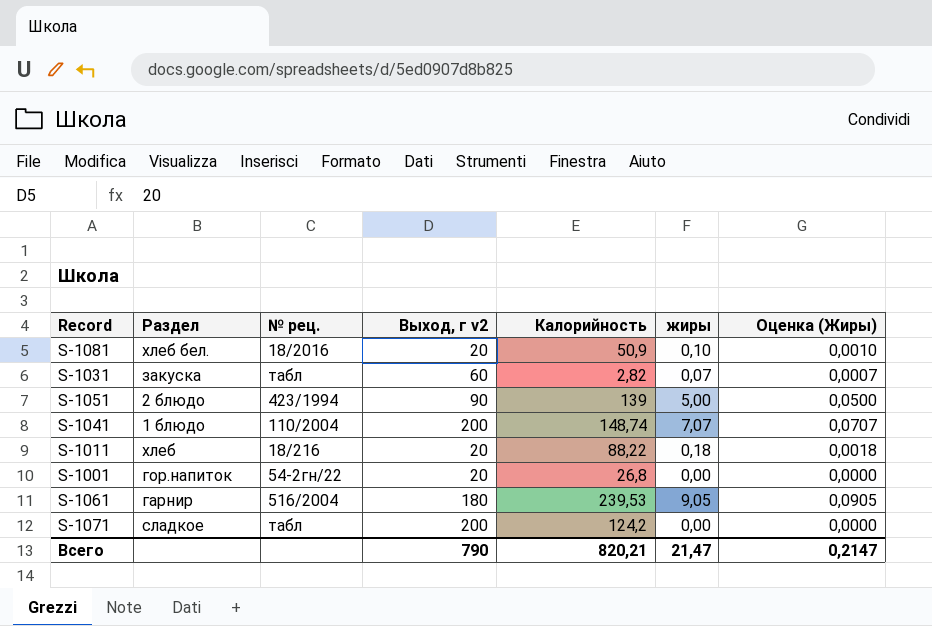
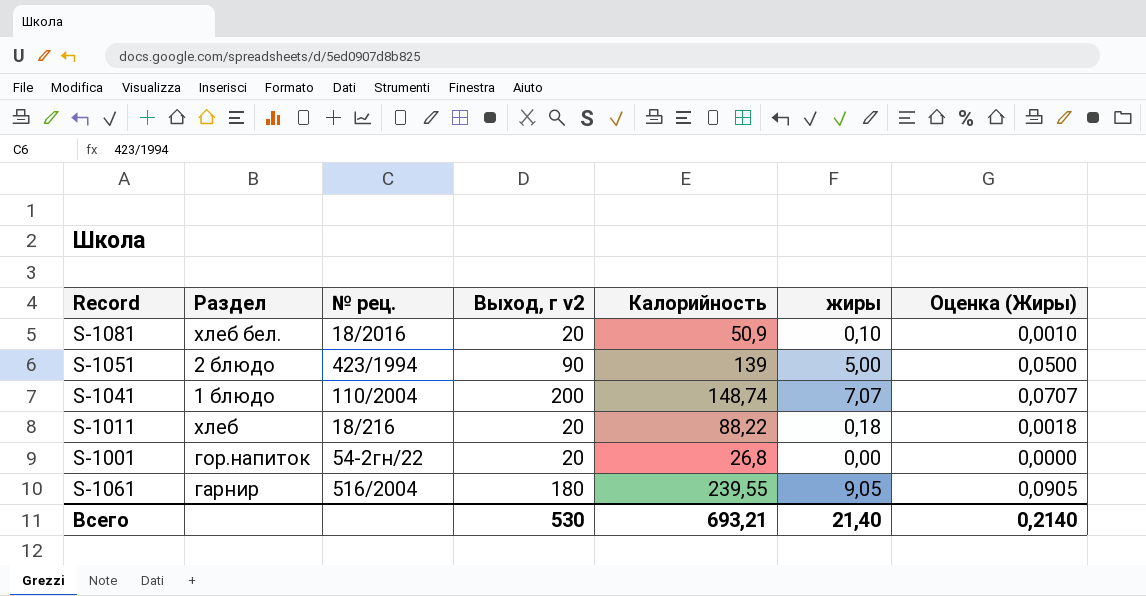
row S-1031: закуска | табл | 60 | 2,82 | 0,07 | 0,0007 -> none
row S-1071: сладкое | табл | 200 | 124,2 | 0,00 | 0,0000 -> none
S-1061 | Калорийность: 239,53 -> 239,55
Всего | Выход, г v2: 790 -> 530
Всего | Калорийность: 820,21 -> 693,21
Всего | жиры: 21,47 -> 21,40
Всего | Оценка (Жиры): 0,2147 -> 0,2140

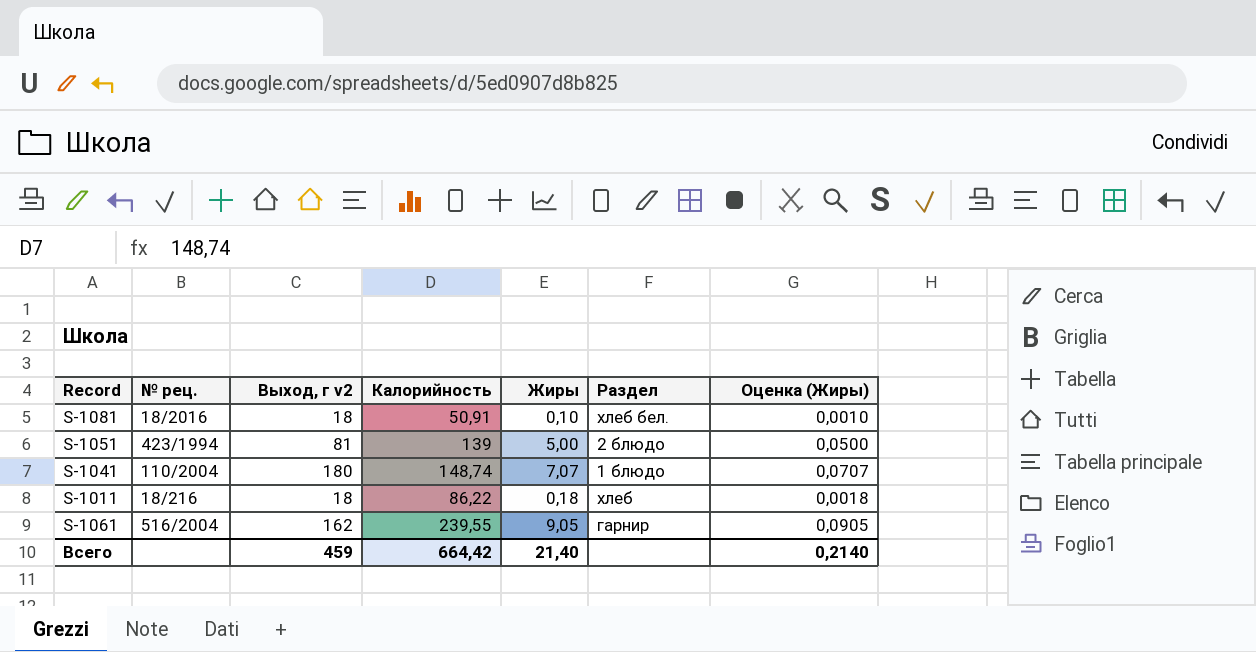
column name: жиры -> Жиры
column Раздел | position: 2 -> 6
row S-1001: гор.напиток | 54-2гн/22 | 20 | 26,8 | 0,00 | 0,0000 -> none
S-1081 | Выход, г v2: 20 -> 18
S-1081 | Калорийность: 50,9 -> 50,91
S-1051 | Выход, г v2: 90 -> 81
S-1041 | Выход, г v2: 200 -> 180
S-1011 | Выход, г v2: 20 -> 18
S-1011 | Калорийность: 88,22 -> 86,22
S-1061 | Выход, г v2: 180 -> 162
Всего | Выход, г v2: 530 -> 459
Всего | Калорийность: 693,21 -> 664,42

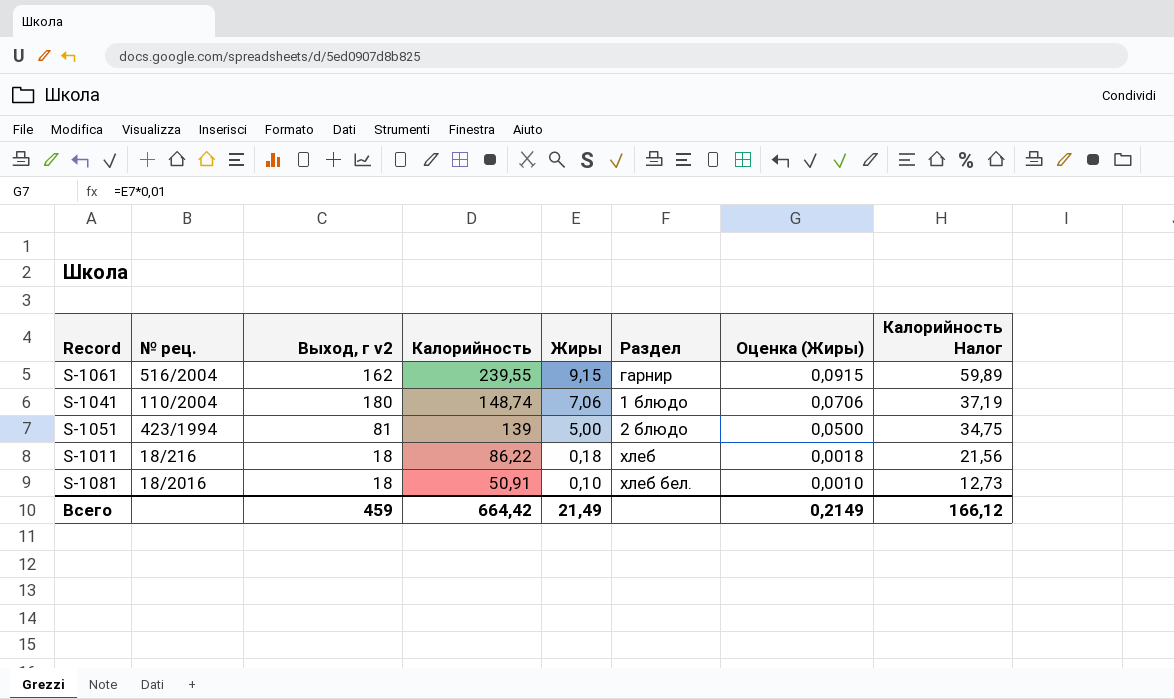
row order: none -> Калорийность descending
column Калорийность Налог | formula: none -> [Калорийность] * 0,25
S-1061 | Жиры: 9,05 -> 9,15
S-1061 | Оценка (Жиры): 0,0905 -> 0,0915
S-1041 | Жиры: 7,07 -> 7,06
S-1041 | Оценка (Жиры): 0,0707 -> 0,0706
Всего | Жиры: 21,40 -> 21,49
Всего | Оценка (Жиры): 0,2140 -> 0,2149

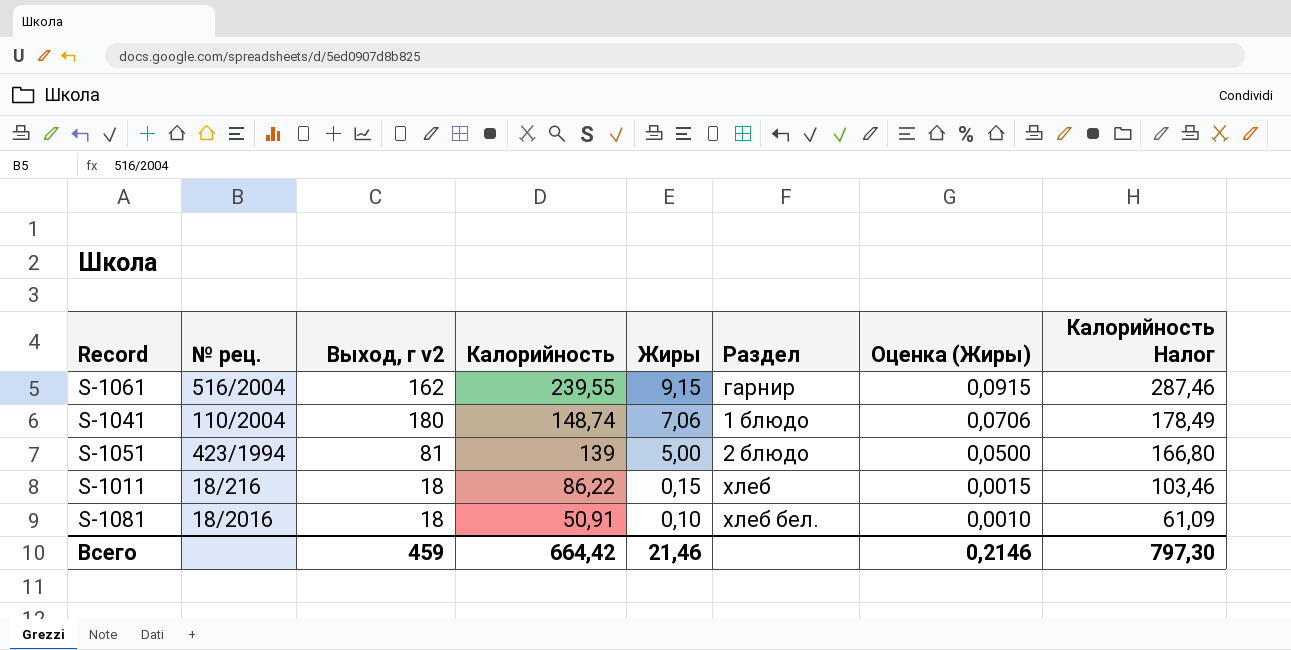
column Калорийность Налог | formula: [Калорийность] * 0,25 -> [Калорийность] * 1,2
S-1011 | Жиры: 0,18 -> 0,15
S-1011 | Оценка (Жиры): 0,0018 -> 0,0015
Всего | Жиры: 21,49 -> 21,46
Всего | Оценка (Жиры): 0,2149 -> 0,2146
Всего | Калорийность Налог: 166,12 -> 797,30

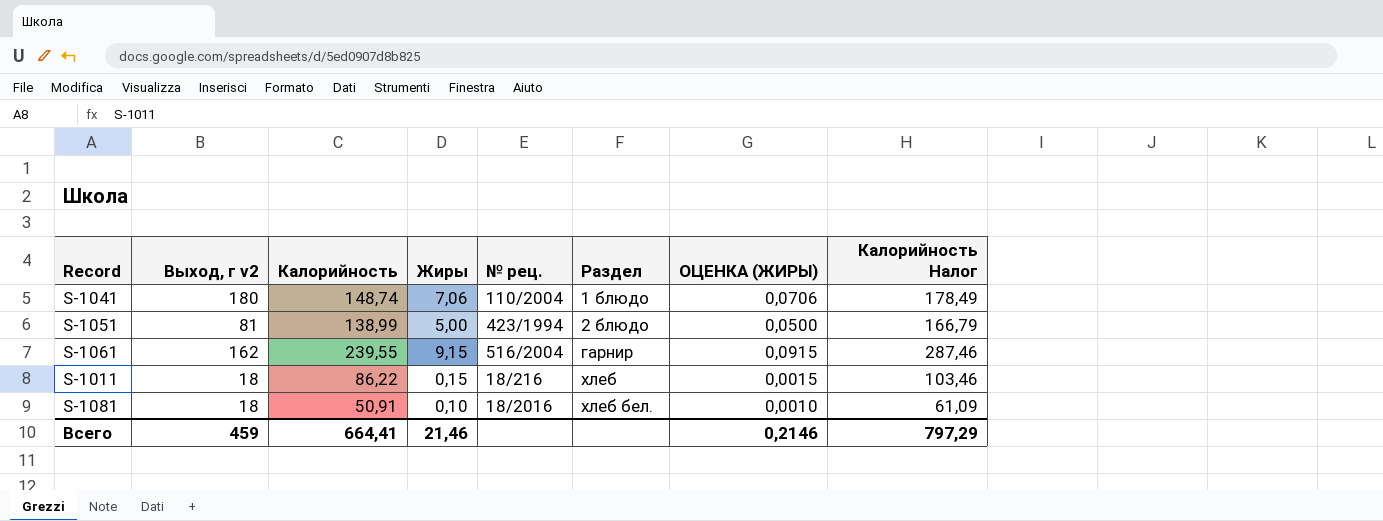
row order: Калорийность descending -> Раздел ascending
column № рец. | position: 2 -> 5
column name: Оценка (Жиры) -> ОЦЕНКА (ЖИРЫ)
S-1051 | Калорийность: 139 -> 138,99
S-1051 | Калорийность Налог: 166,80 -> 166,79
Всего | Калорийность: 664,42 -> 664,41
Всего | Калорийность Налог: 797,30 -> 797,29

